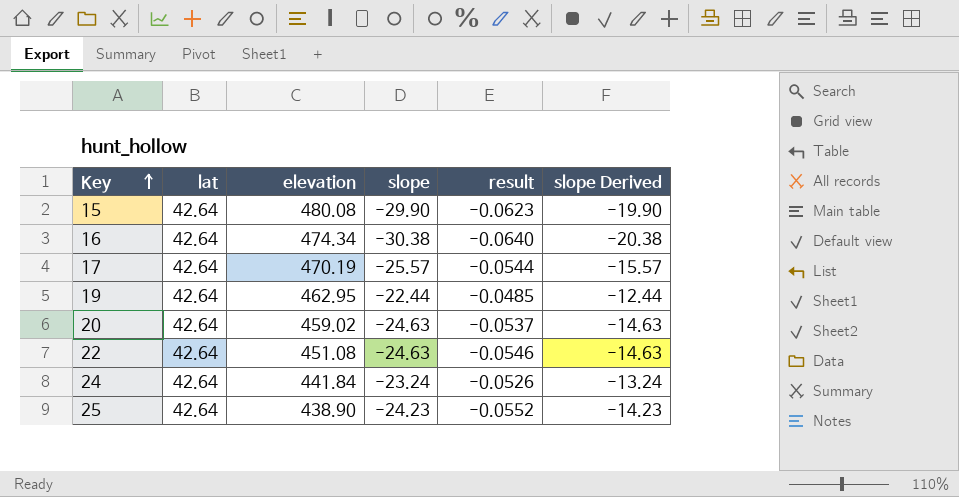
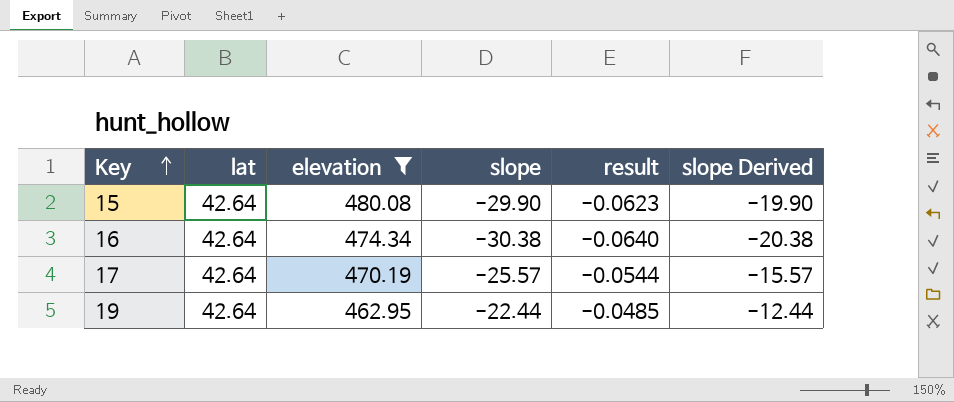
filter: none -> elevation >= 462.95

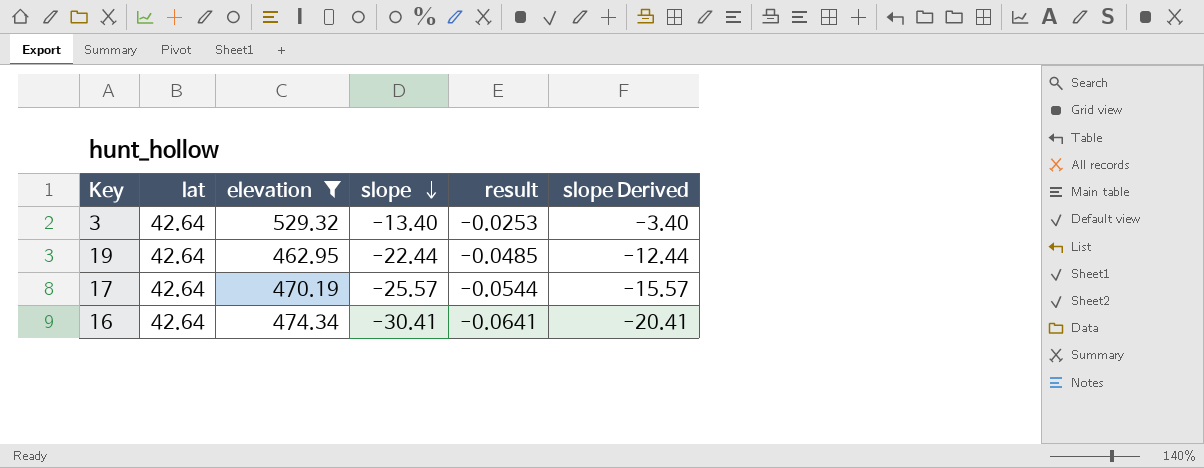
row order: Key ascending -> slope descending
row 15: 42.64 | 480.08 | -29.90 | -0.0623 | -19.90 -> none
row 3: none -> 42.64 | 529.32 | -13.40 | -0.0253 | -3.40
16 | slope: -30.38 -> -30.41
16 | result: -0.0640 -> -0.0641
16 | slope Derived: -20.38 -> -20.41

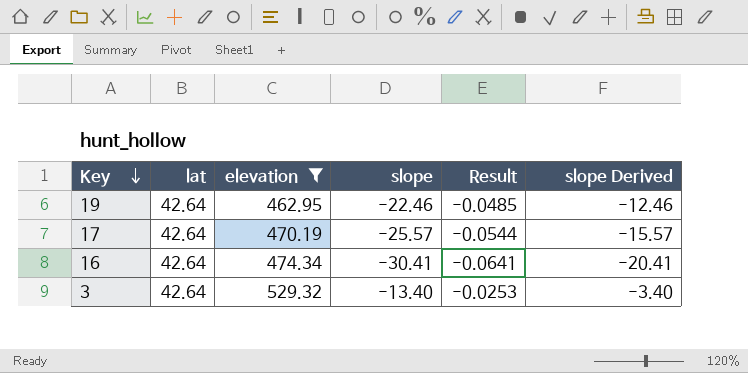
row order: slope descending -> Key descending
column name: result -> Result
19 | slope: -22.44 -> -22.46
19 | slope Derived: -12.44 -> -12.46

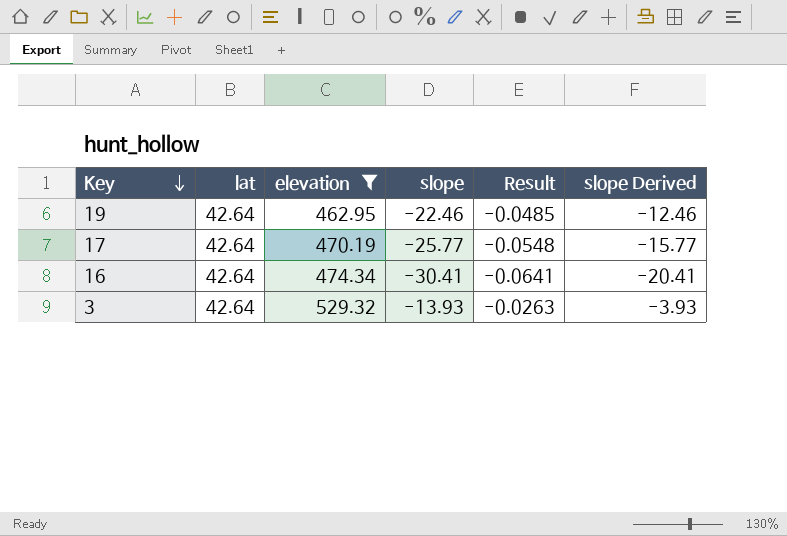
17 | slope: -25.57 -> -25.77
17 | Result: -0.0544 -> -0.0548
17 | slope Derived: -15.57 -> -15.77
3 | slope: -13.40 -> -13.93
3 | Result: -0.0253 -> -0.0263
3 | slope Derived: -3.40 -> -3.93

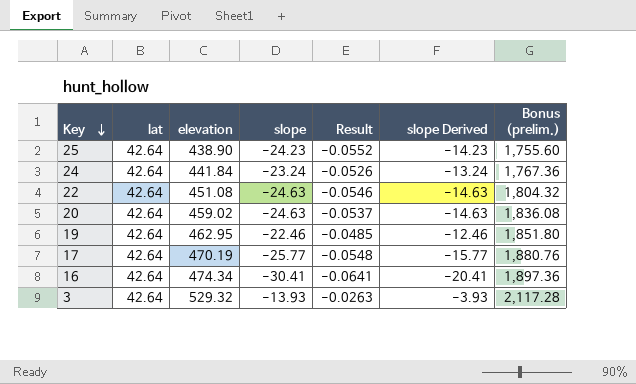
filter: elevation >= 462.95 -> none
column Bonus (prelim.) | formula: none -> [elevation] * 4

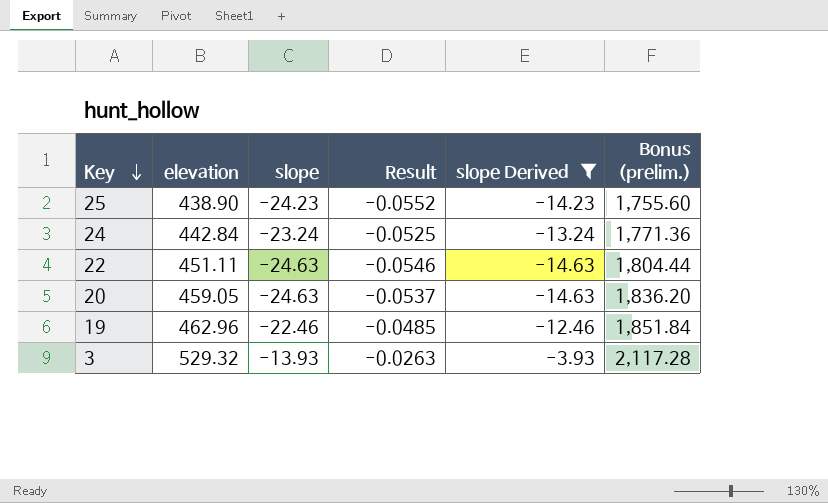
filter: none -> slope Derived >= -14.63
column lat | position: 2 -> none
24 | elevation: 441.84 -> 442.84
24 | Result: -0.0526 -> -0.0525
24 | Bonus (prelim.): 1,767.36 -> 1,771.36
22 | elevation: 451.08 -> 451.11
22 | Bonus (prelim.): 1,804.32 -> 1,804.44
20 | elevation: 459.02 -> 459.05
20 | Bonus (prelim.): 1,836.08 -> 1,836.20
19 | elevation: 462.95 -> 462.96
19 | Bonus (prelim.): 1,851.80 -> 1,851.84

